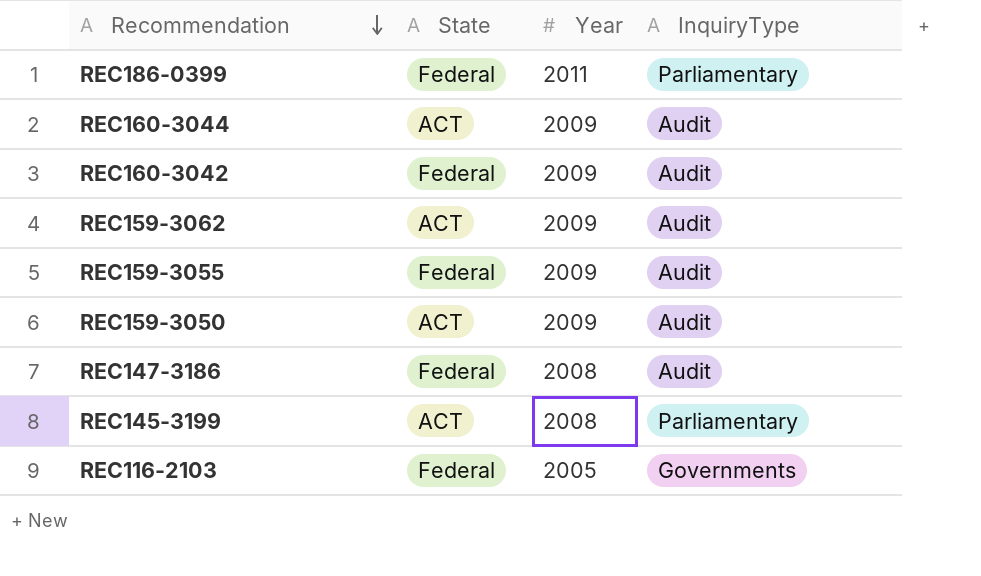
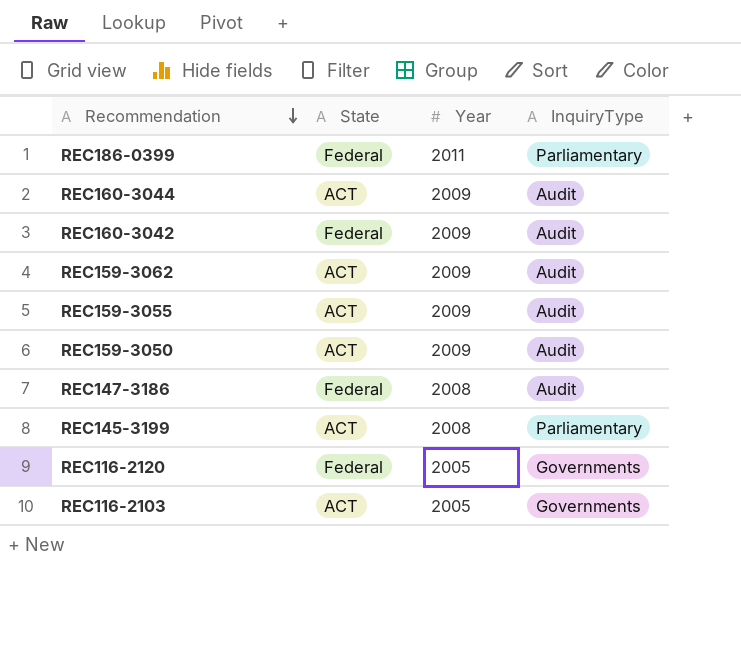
REC159-3055 | State: Federal -> ACT
row REC116-2120: none -> Federal | 2005 | Governments
REC116-2103 | State: Federal -> ACT

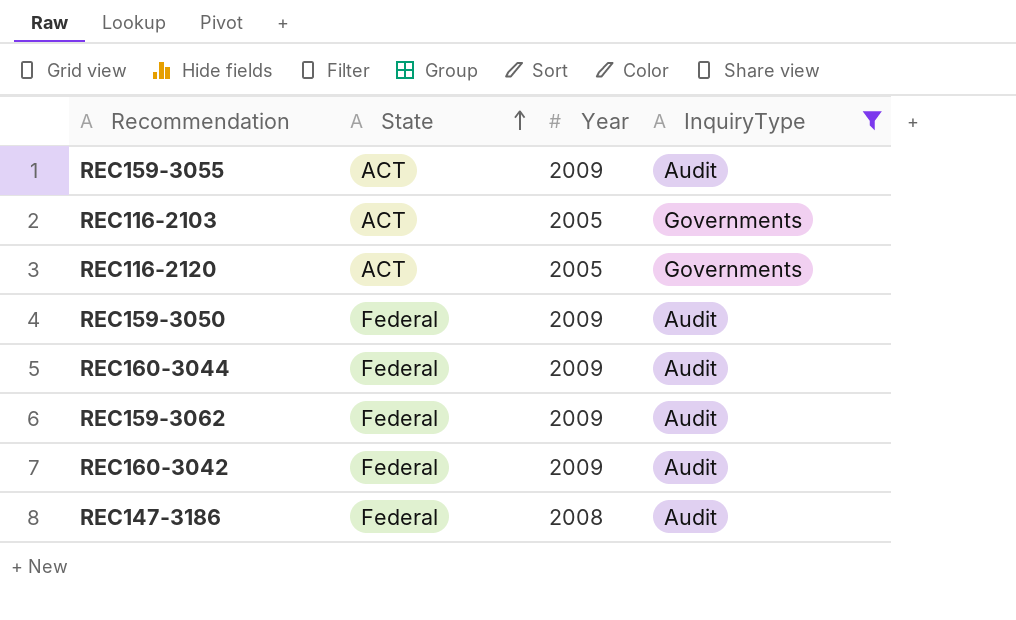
filter: none -> InquiryType != Parliamentary
row order: Recommendation descending -> State ascending
REC116-2120 | State: Federal -> ACT
REC159-3050 | State: ACT -> Federal
REC160-3044 | State: ACT -> Federal
REC159-3062 | State: ACT -> Federal

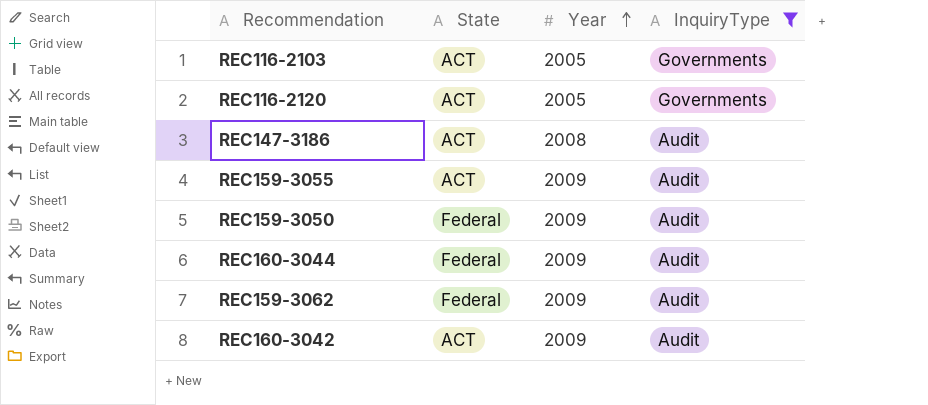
row order: State ascending -> Year ascending
REC147-3186 | State: Federal -> ACT
REC160-3042 | State: Federal -> ACT

